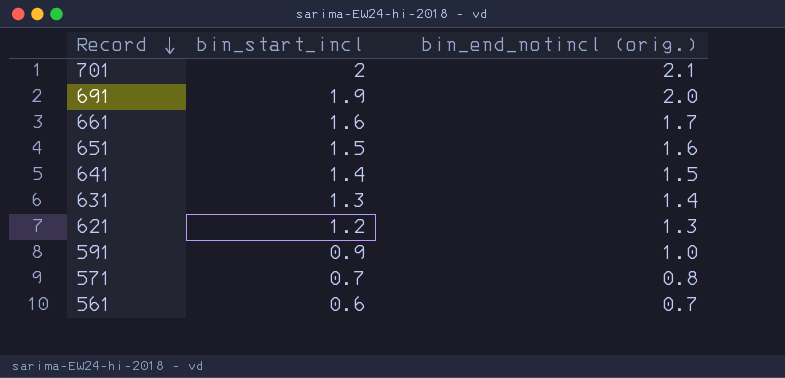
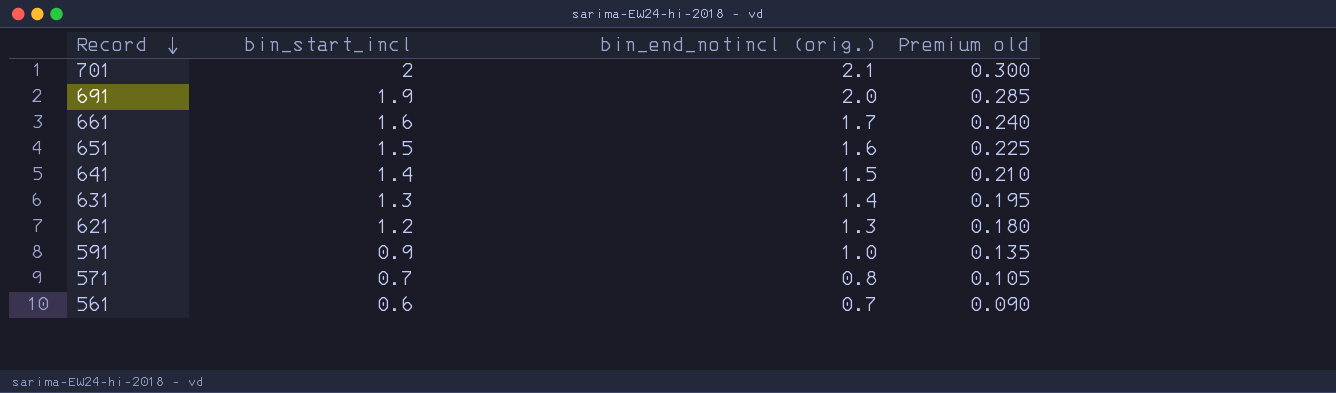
column Premium old | formula: none -> [bin_start_incl] * 0.15

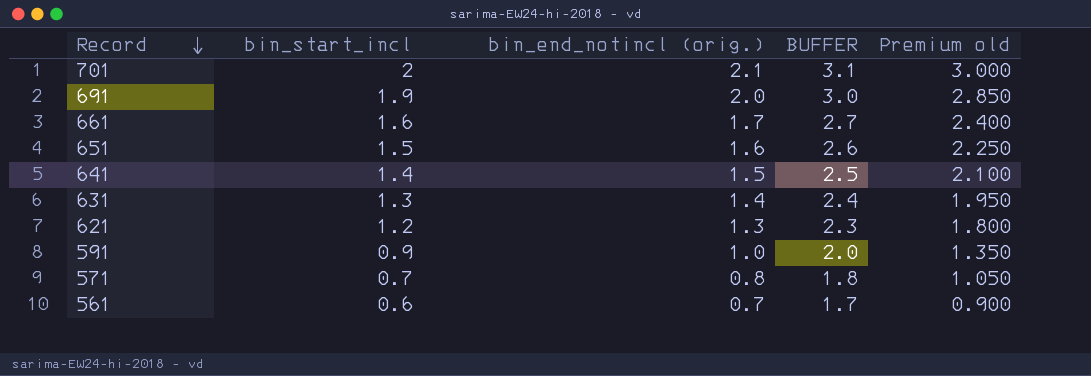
column BUFFER | formula: none -> [bin_end_notincl (orig.)] + 1
column Premium old | formula: [bin_start_incl] * 0.15 -> [bin_start_incl] * 1.5

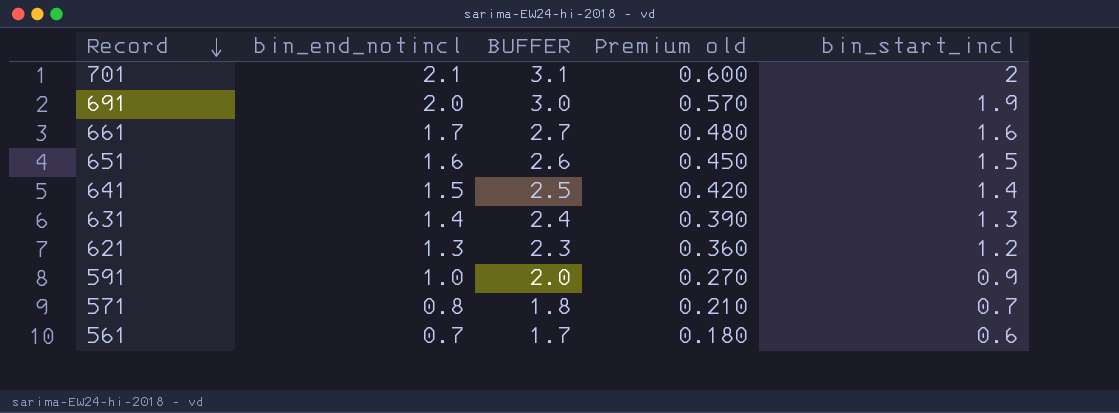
column name: bin_end_notincl (orig.) -> bin_end_notincl
column Premium old | formula: [bin_start_incl] * 1.5 -> [bin_start_incl] * 0.3
column bin_start_incl | position: 2 -> 5

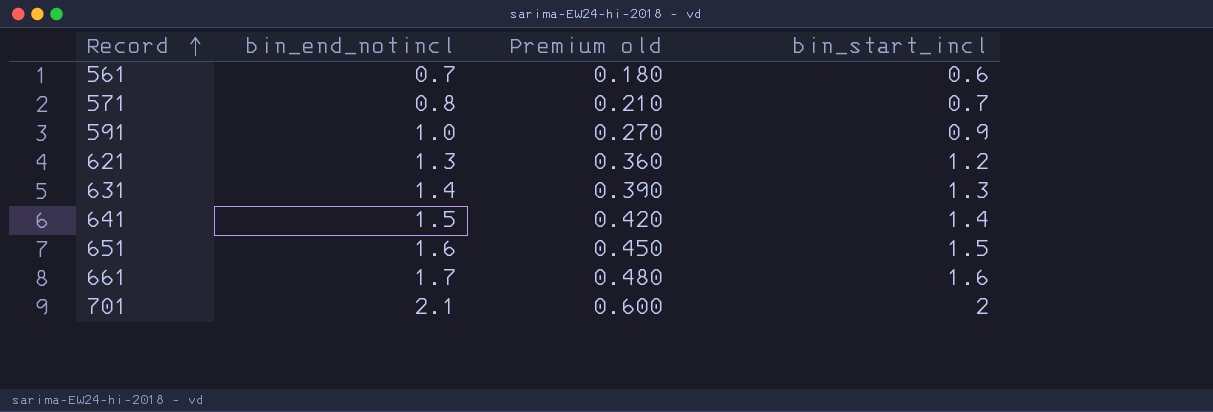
row order: Record descending -> Record ascending
column BUFFER | formula: [bin_end_notincl] + 1 -> none
row 691: 2.0 | 3.0 | 0.570 | 1.9 -> none

